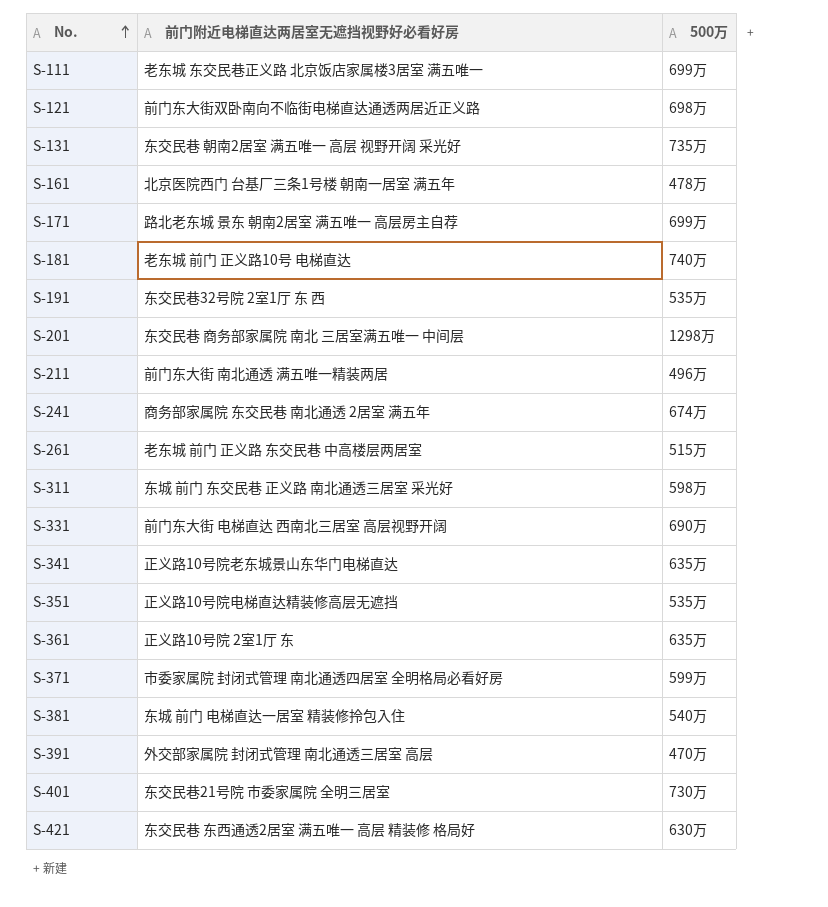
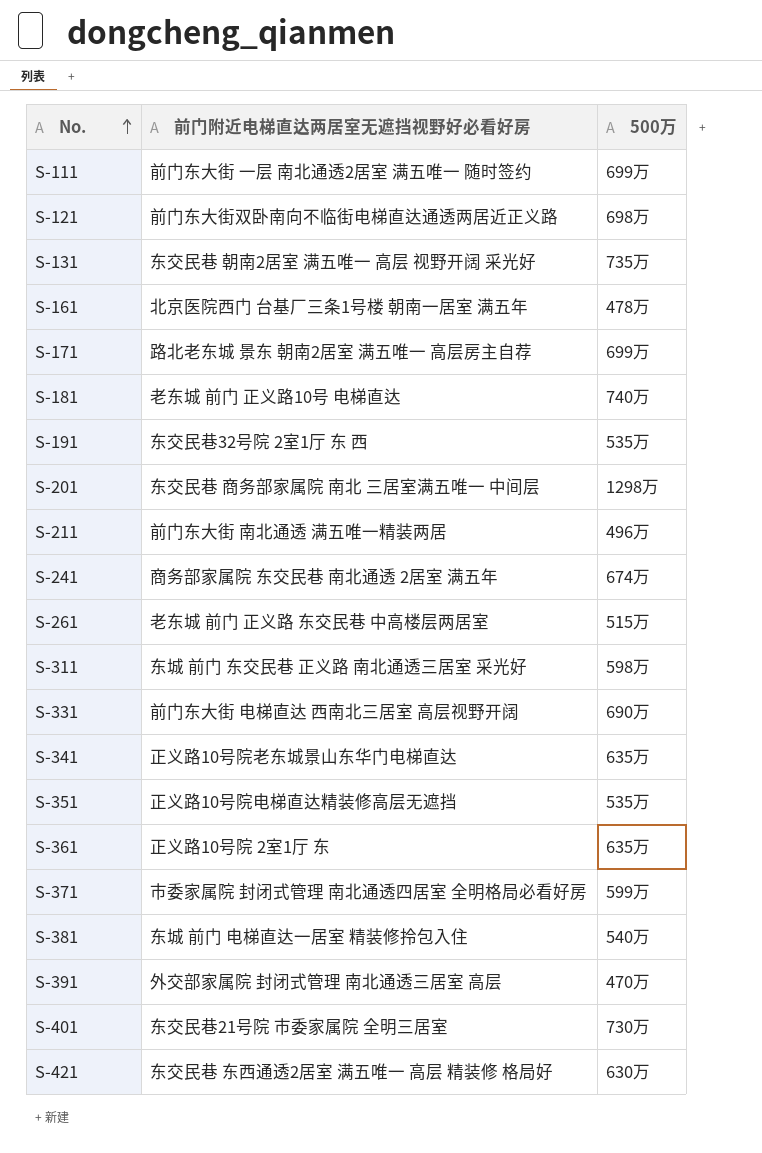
S-111 | 前门附近电梯直达两居室无遮挡视野好必看好房: 老东城 东交民巷正义路 北京饭店家属楼3居室 满五唯一 -> 前门东大街 一层 南北通透2居室 满五唯一 随时签约

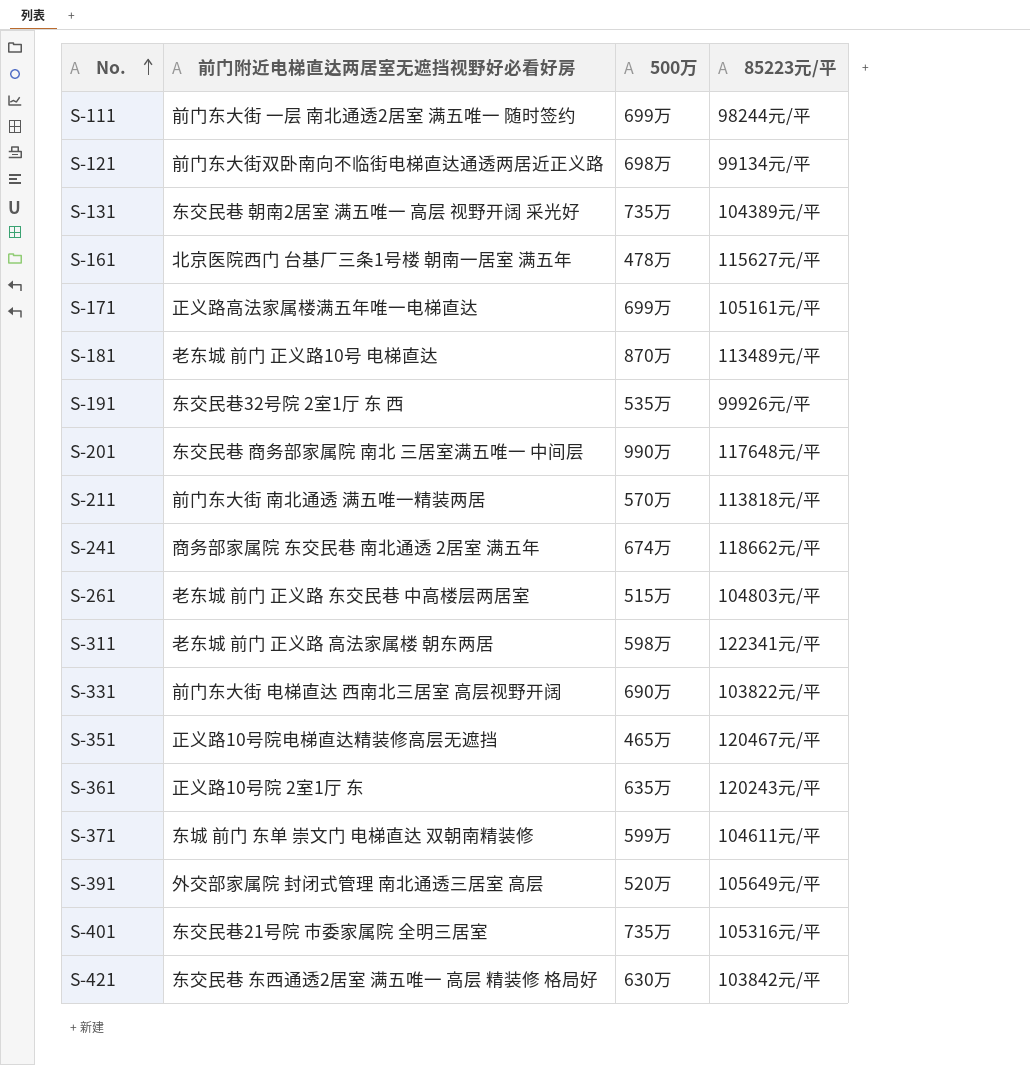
column 85223元/平 | position: none -> 4
row S-341: 正义路10号院老东城景山东华门电梯直达 | 635万 -> none
row S-381: 东城 前门 电梯直达一居室 精装修拎包入住 | 540万 -> none
S-171 | 前门附近电梯直达两居室无遮挡视野好必看好房: 路北老东城 景东 朝南2居室 满五唯一 高层房主自荐 -> 正义路高法家属楼满五年唯一电梯直达
S-181 | 500万: 740万 -> 870万
S-201 | 500万: 1298万 -> 990万
S-211 | 500万: 496万 -> 570万
S-311 | 前门附近电梯直达两居室无遮挡视野好必看好房: 东城 前门 东交民巷 正义路 南北通透三居室 采光好 -> 老东城 前门 正义路 高法家属楼 朝东两居
S-351 | 500万: 535万 -> 465万
S-371 | 前门附近电梯直达两居室无遮挡视野好必看好房: 市委家属院 封闭式管理 南北通透四居室 全明格局必看好房 -> 东城 前门 东单 崇文门 电梯直达 双朝南精装修
S-391 | 500万: 470万 -> 520万
S-401 | 500万: 730万 -> 735万

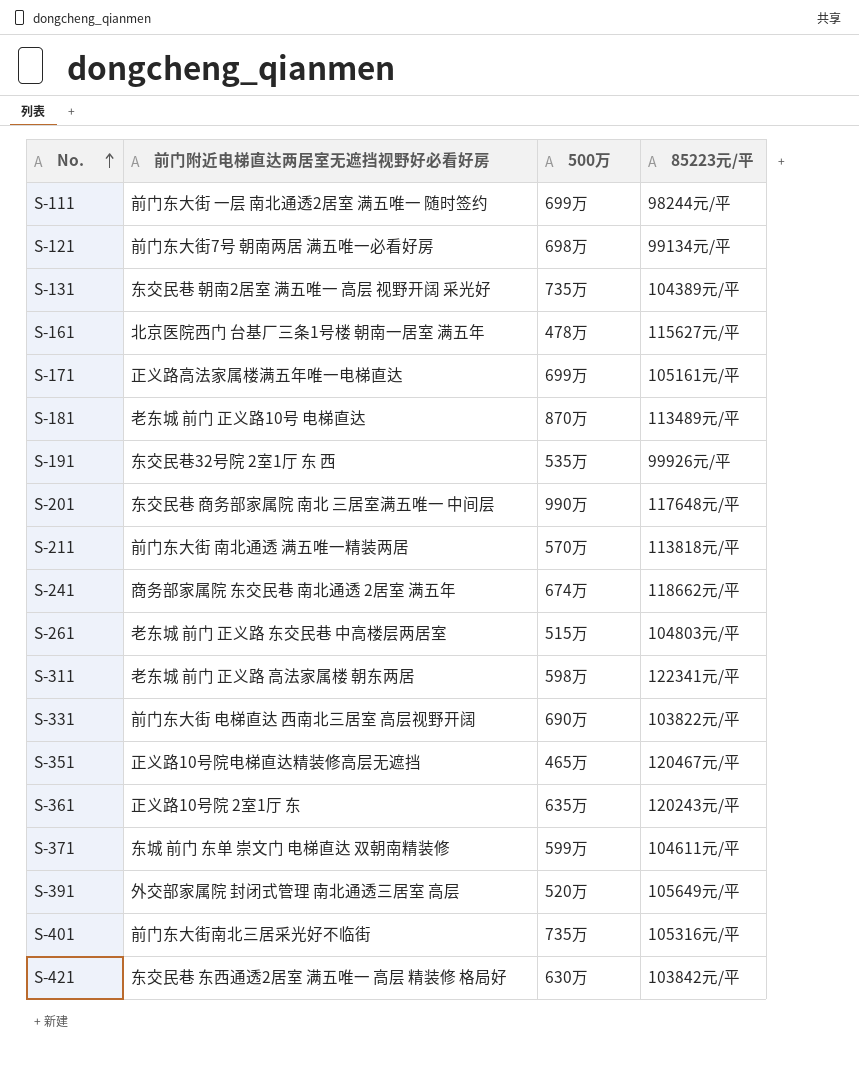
S-121 | 前门附近电梯直达两居室无遮挡视野好必看好房: 前门东大街双卧南向不临街电梯直达通透两居近正义路 -> 前门东大街7号 朝南两居 满五唯一必看好房
S-401 | 前门附近电梯直达两居室无遮挡视野好必看好房: 东交民巷21号院 市委家属院 全明三居室 -> 前门东大街南北三居采光好不临街

